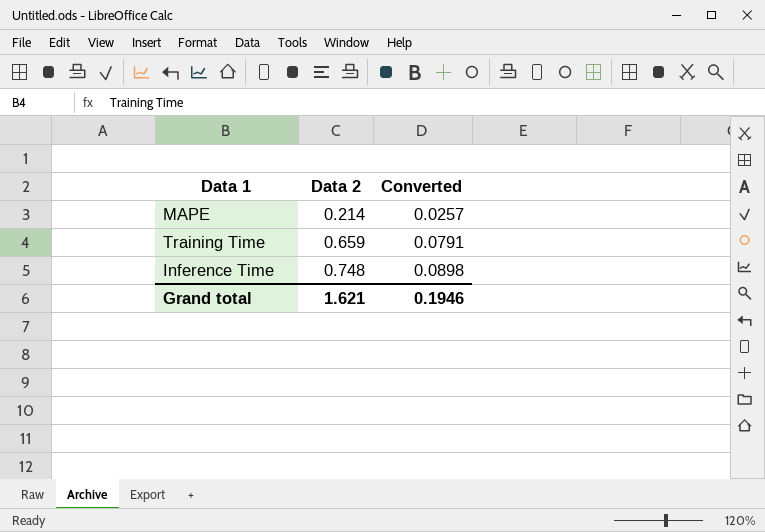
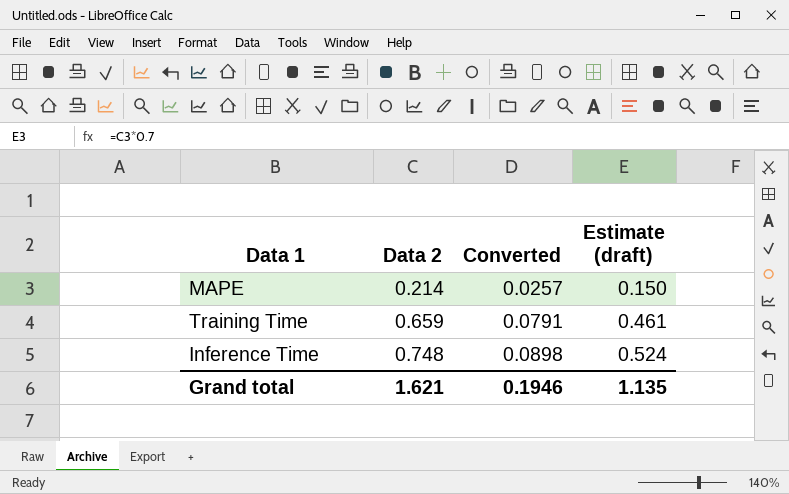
column Estimate (draft) | formula: none -> [Data 2] * 0.7

